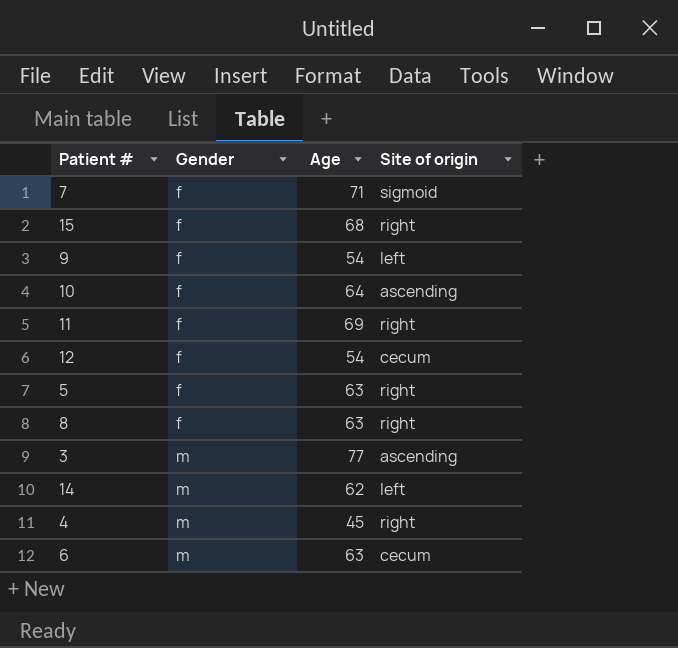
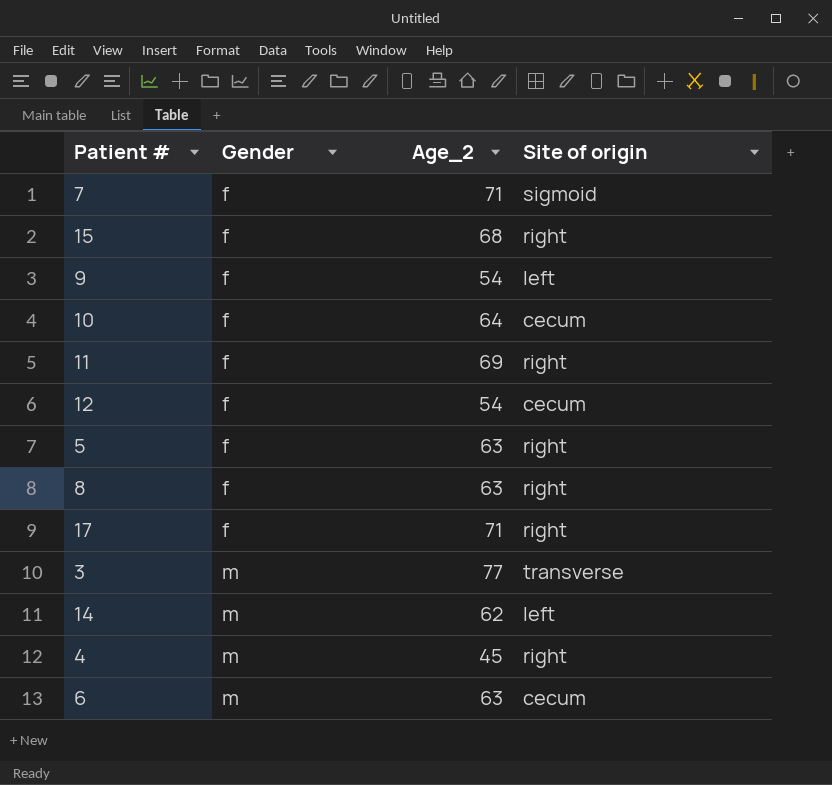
column name: Age -> Age_2
10 | Site of origin: ascending -> cecum
row 17: none -> f | 71 | right
3 | Site of origin: ascending -> transverse

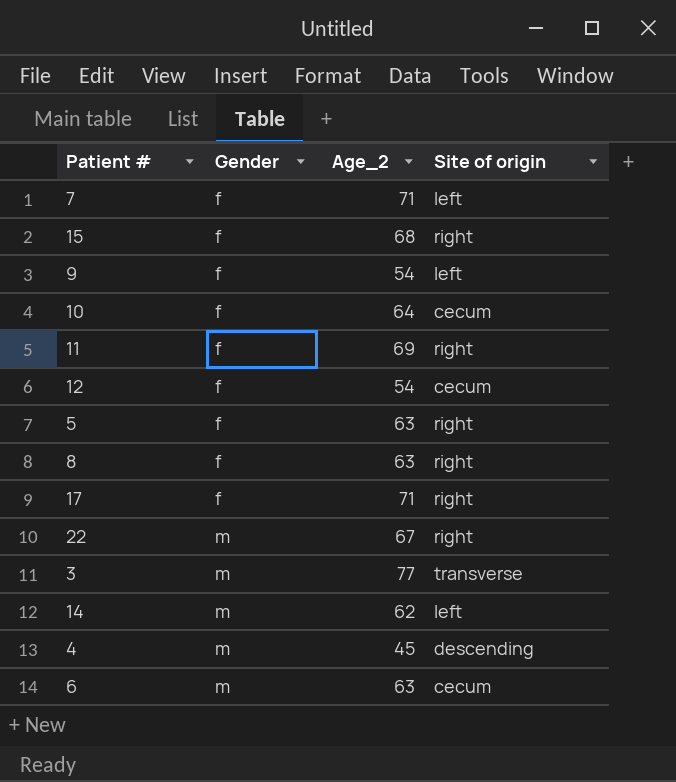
7 | Site of origin: sigmoid -> left
row 22: none -> m | 67 | right
4 | Site of origin: right -> descending

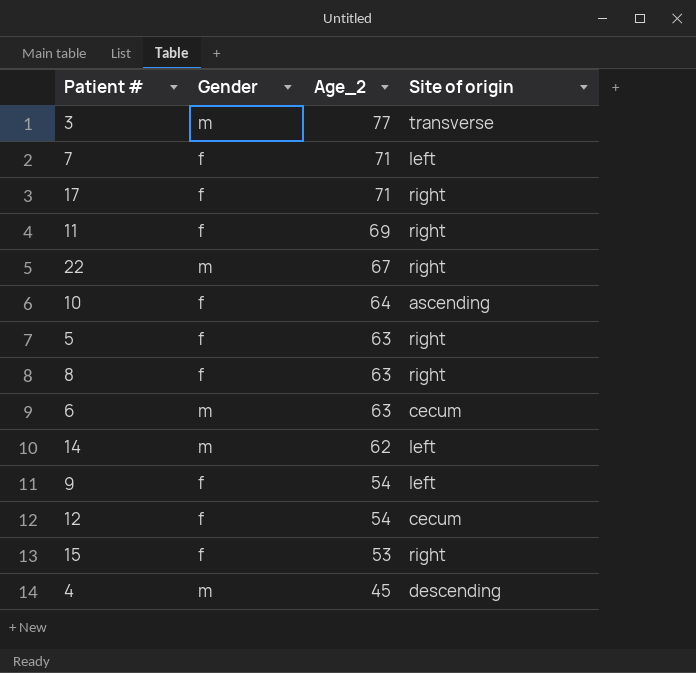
row order: Gender ascending -> Age_2 descending
10 | Site of origin: cecum -> ascending
15 | Age_2: 68 -> 53

